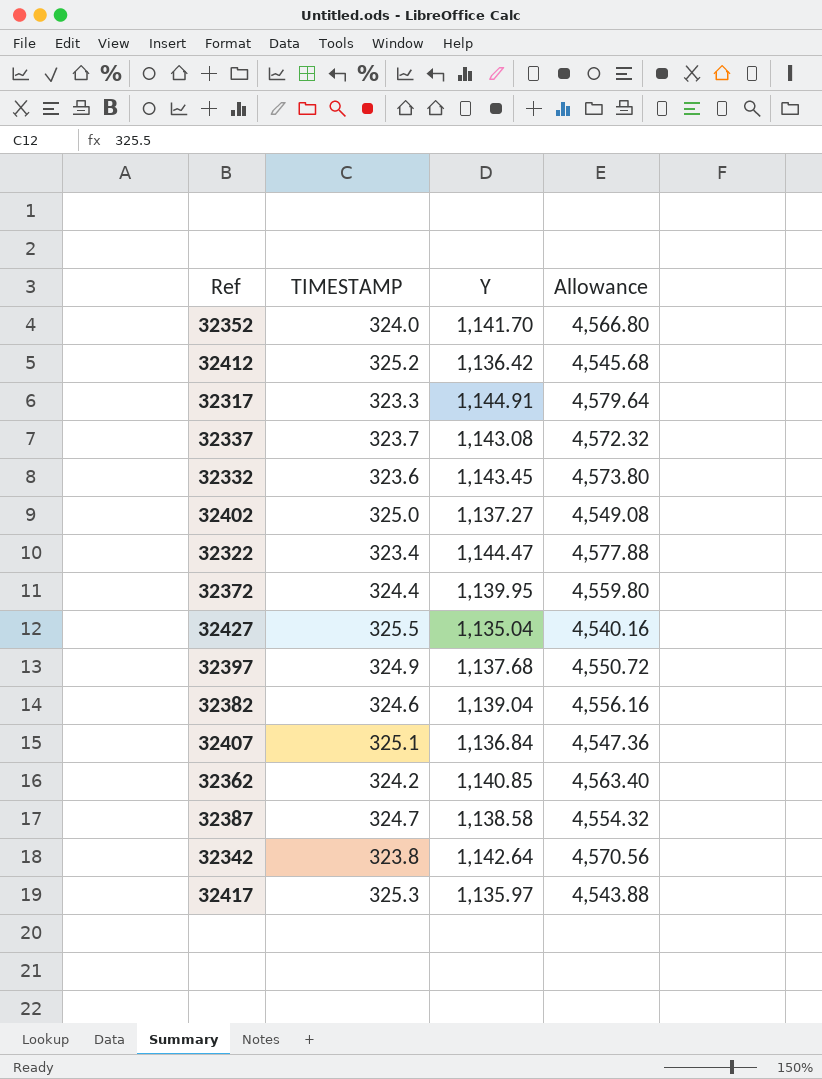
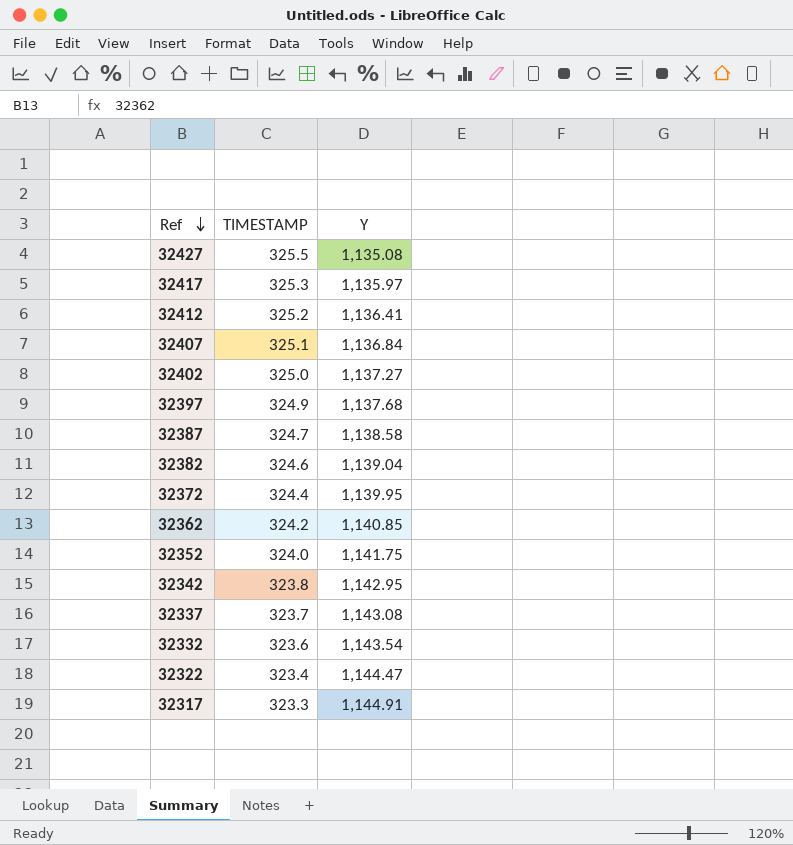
row order: none -> Ref descending
column Allowance | formula: [Y] * 4 -> none
32427 | Y: 1,135.04 -> 1,135.08
32412 | Y: 1,136.42 -> 1,136.41
32352 | Y: 1,141.70 -> 1,141.75
32342 | Y: 1,142.64 -> 1,142.95
32332 | Y: 1,143.45 -> 1,143.54

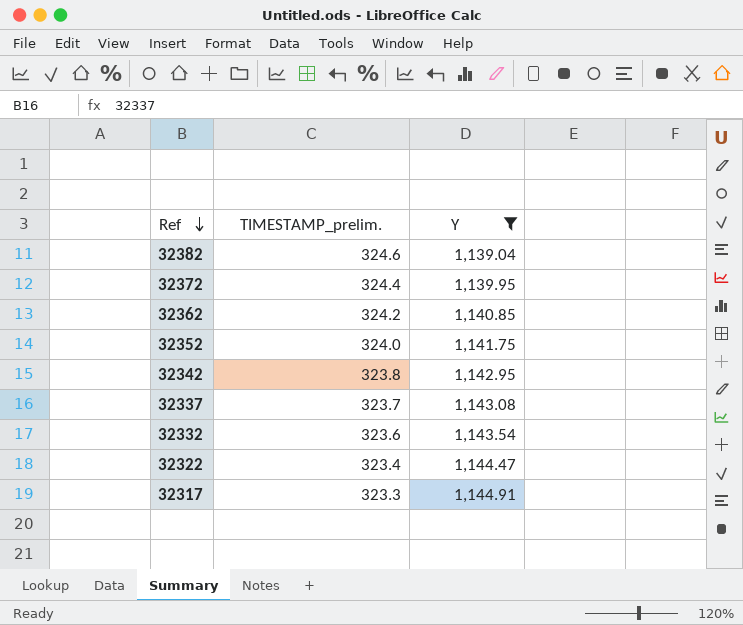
filter: none -> Y >= 1,139.04
column name: TIMESTAMP -> TIMESTAMP_prelim.

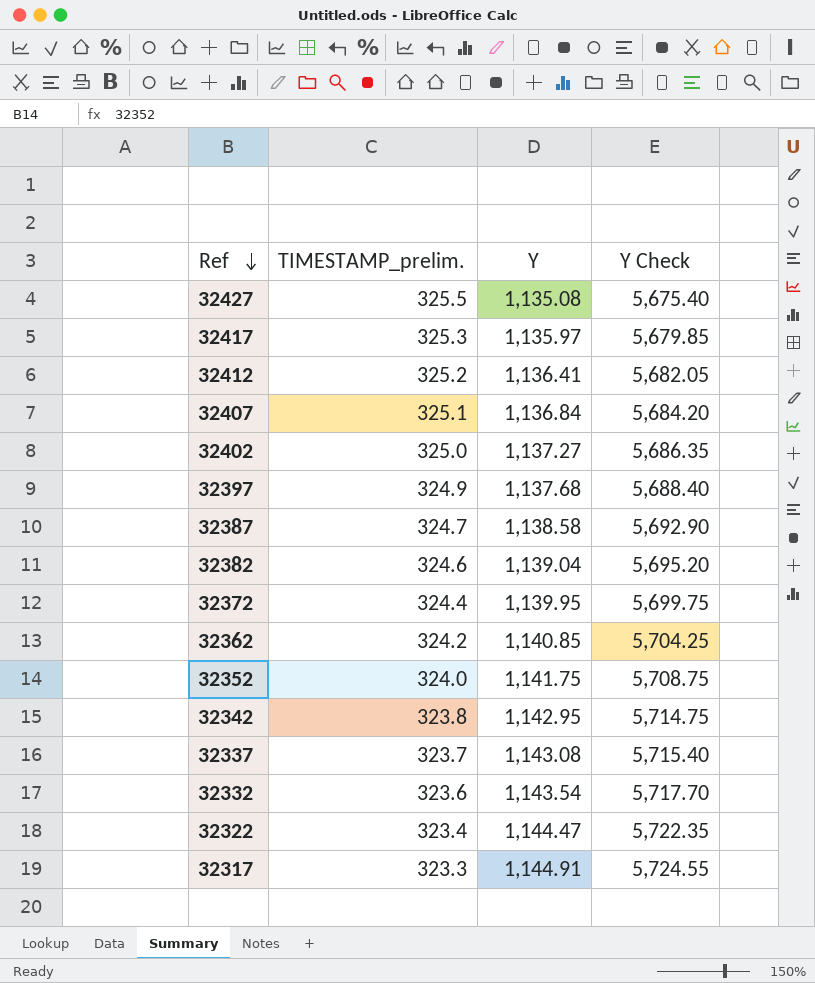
filter: Y >= 1,139.04 -> none
column Y Check | formula: none -> [Y] * 5

